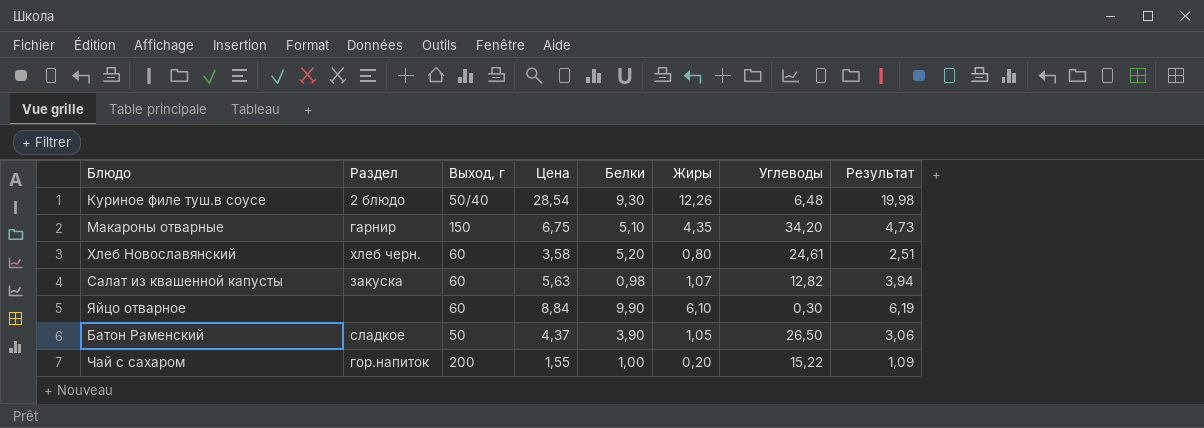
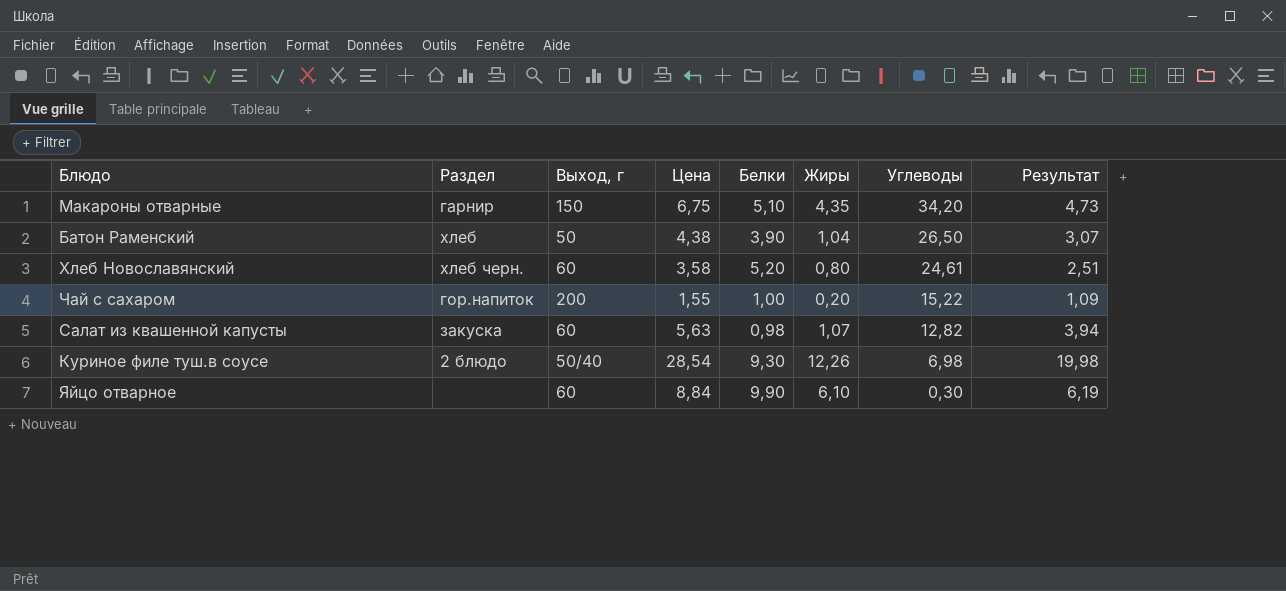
row order: none -> Углеводы descending
Батон Раменский | Раздел: сладкое -> хлеб
Батон Раменский | Цена: 4,37 -> 4,38
Батон Раменский | Жиры: 1,05 -> 1,04
Батон Раменский | Результат: 3,06 -> 3,07
Куриное филе туш.в соусе | Углеводы: 6,48 -> 6,98

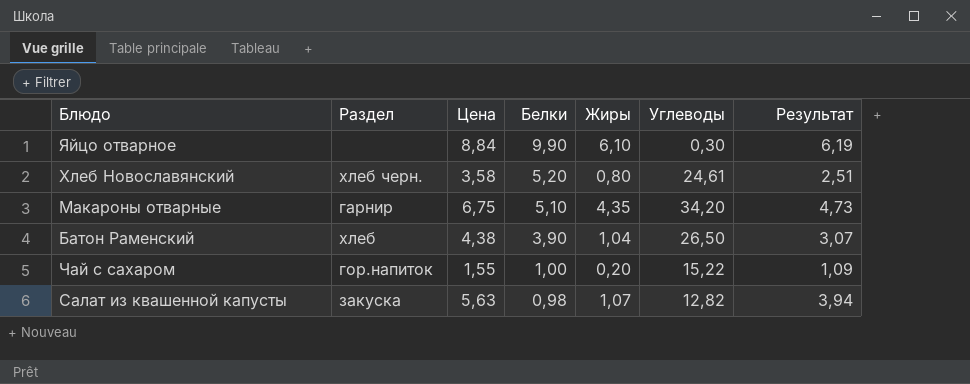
row order: Углеводы descending -> Белки descending
column Выход, г | position: 3 -> none
row Куриное филе туш.в соусе: 2 блюдо | 50/40 | 28,54 | 9,30 | 12,26 | 6,98 | 19,98 -> none

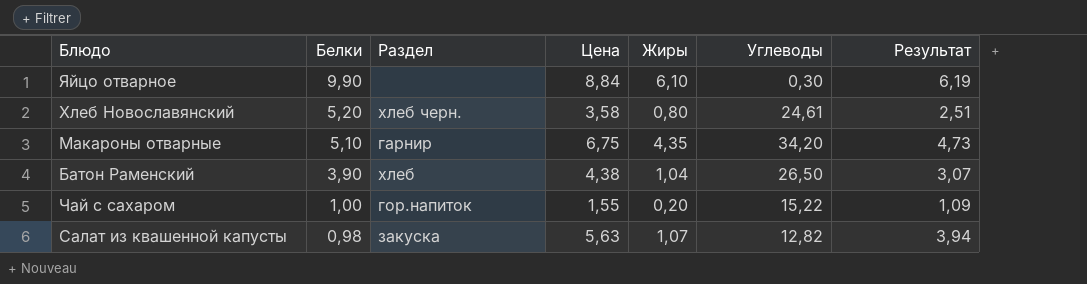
column Белки | position: 4 -> 2

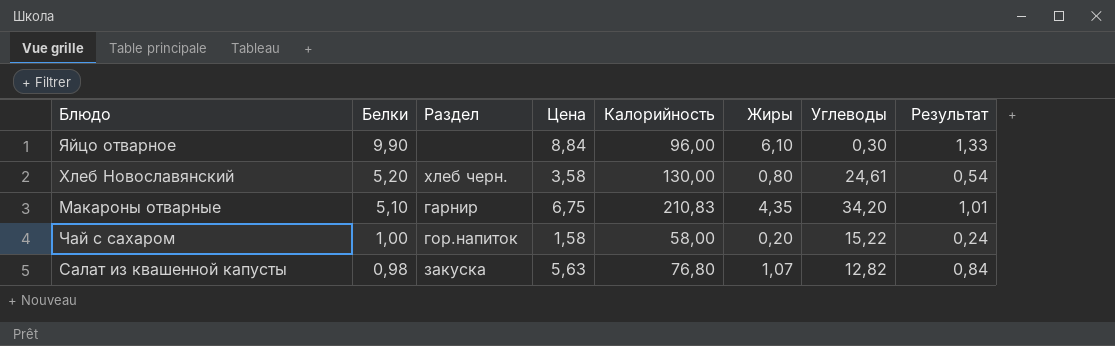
column Калорийность | position: none -> 5
column Результат | formula: [Цена] * 0,7 -> [Цена] * 0,15
row Батон Раменский: 3,90 | хлеб | 4,38 | 1,04 | 26,50 | 3,07 -> none
Чай с сахаром | Цена: 1,55 -> 1,58

